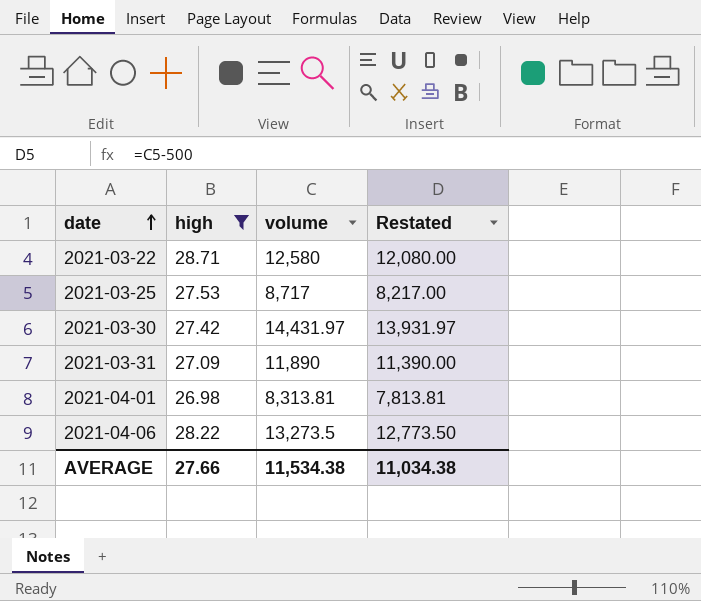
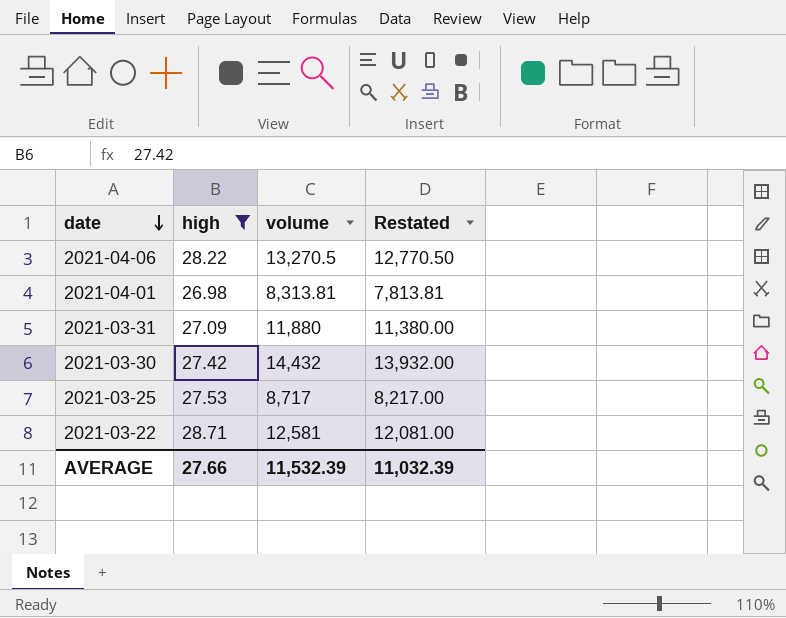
row order: date ascending -> date descending
2021-04-06 | volume: 13,273.5 -> 13,270.5
2021-04-06 | Restated: 12,773.50 -> 12,770.50
2021-03-31 | volume: 11,890 -> 11,880
2021-03-31 | Restated: 11,390.00 -> 11,380.00
2021-03-30 | volume: 14,431.97 -> 14,432
2021-03-30 | Restated: 13,931.97 -> 13,932.00
2021-03-22 | volume: 12,580 -> 12,581
2021-03-22 | Restated: 12,080.00 -> 12,081.00
AVERAGE | volume: 11,534.38 -> 11,532.39
AVERAGE | Restated: 11,034.38 -> 11,032.39

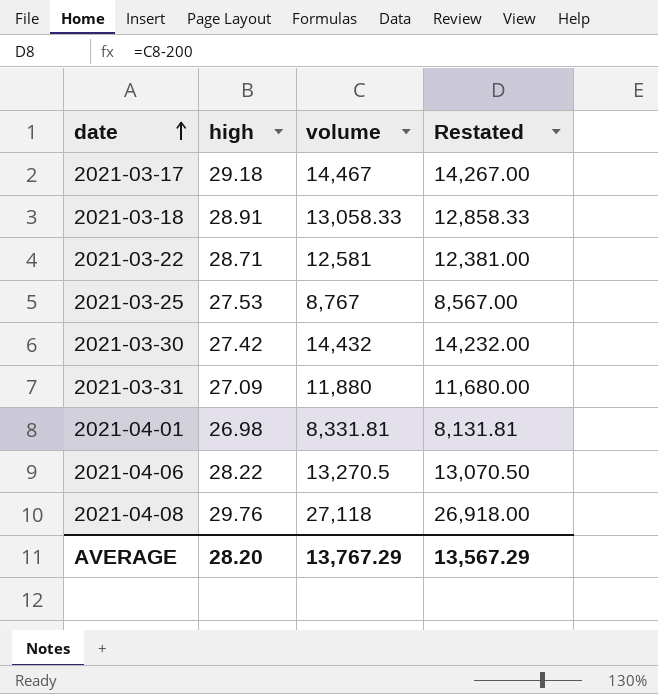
filter: high <= 28.71 -> none
row order: date descending -> date ascending
column Restated | formula: [volume] - 500 -> [volume] - 200
2021-03-25 | volume: 8,717 -> 8,767
2021-04-01 | volume: 8,313.81 -> 8,331.81
AVERAGE | high: 27.66 -> 28.20
AVERAGE | volume: 11,532.39 -> 13,767.29
AVERAGE | Restated: 11,032.39 -> 13,567.29

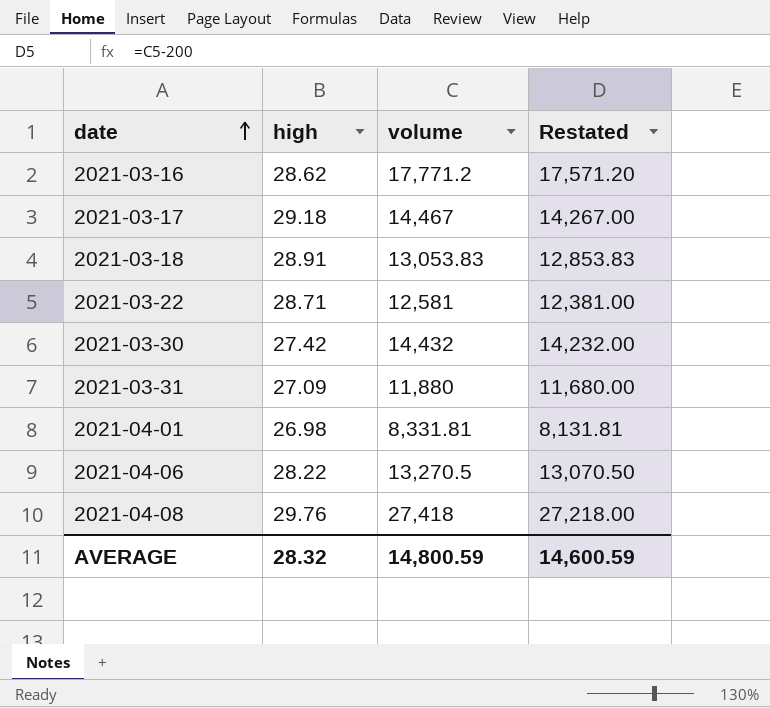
row 2021-03-25: 27.53 | 8,767 | 8,567.00 -> none
row 2021-03-16: none -> 28.62 | 17,771.2 | 17,571.20
2021-03-18 | volume: 13,058.33 -> 13,053.83
2021-03-18 | Restated: 12,858.33 -> 12,853.83
2021-04-08 | volume: 27,118 -> 27,418
2021-04-08 | Restated: 26,918.00 -> 27,218.00
AVERAGE | high: 28.20 -> 28.32
AVERAGE | volume: 13,767.29 -> 14,800.59
AVERAGE | Restated: 13,567.29 -> 14,600.59

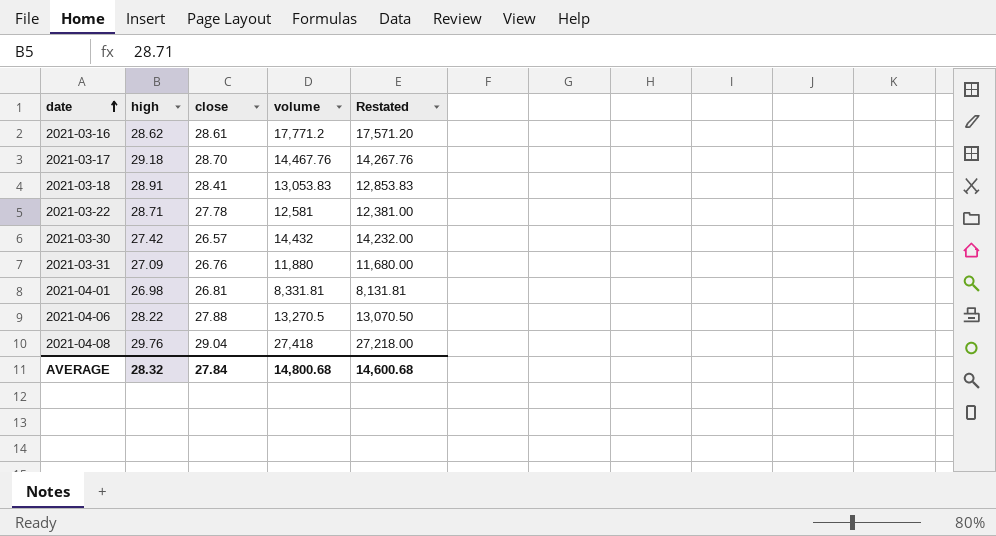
column close | position: none -> 3
2021-03-17 | volume: 14,467 -> 14,467.76
2021-03-17 | Restated: 14,267.00 -> 14,267.76
AVERAGE | volume: 14,800.59 -> 14,800.68
AVERAGE | Restated: 14,600.59 -> 14,600.68

